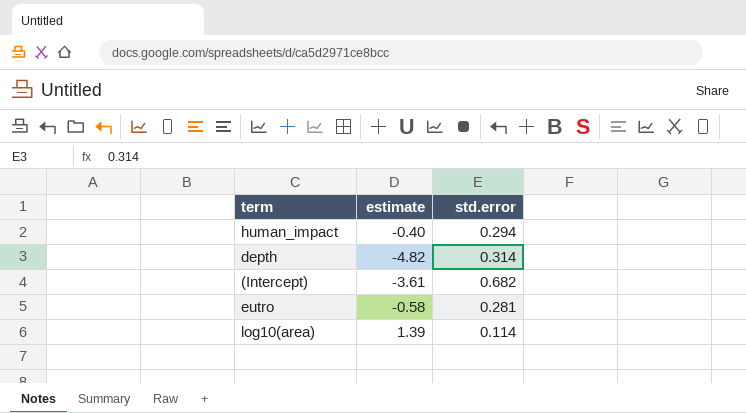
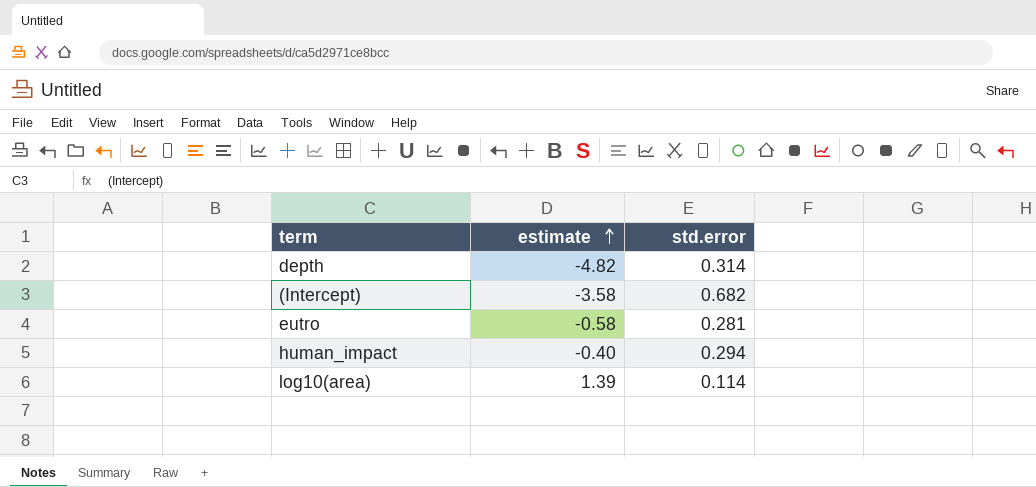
row order: none -> estimate ascending
(Intercept) | estimate: -3.61 -> -3.58

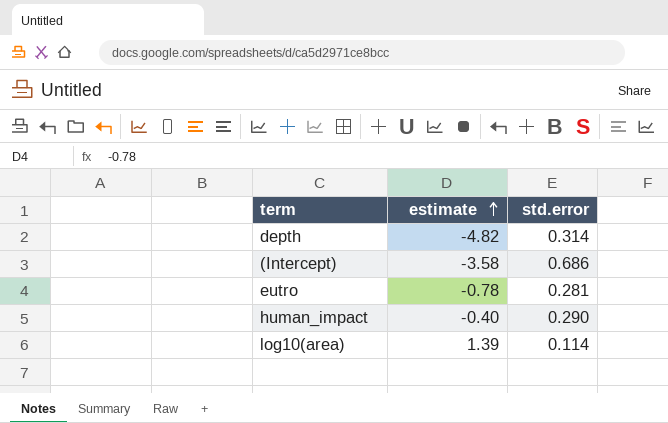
(Intercept) | std.error: 0.682 -> 0.686
eutro | estimate: -0.58 -> -0.78
human_impact | std.error: 0.294 -> 0.290

